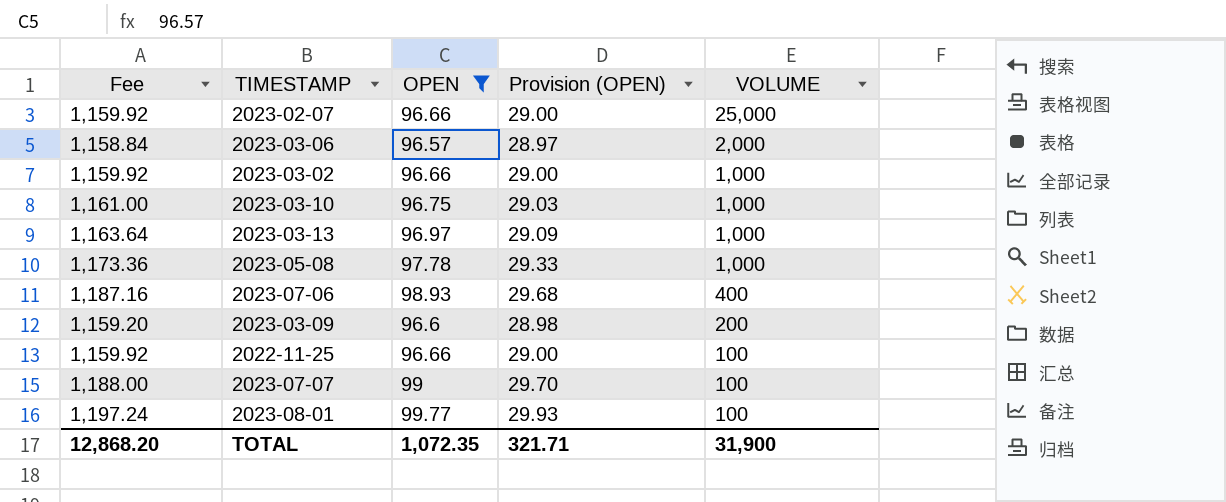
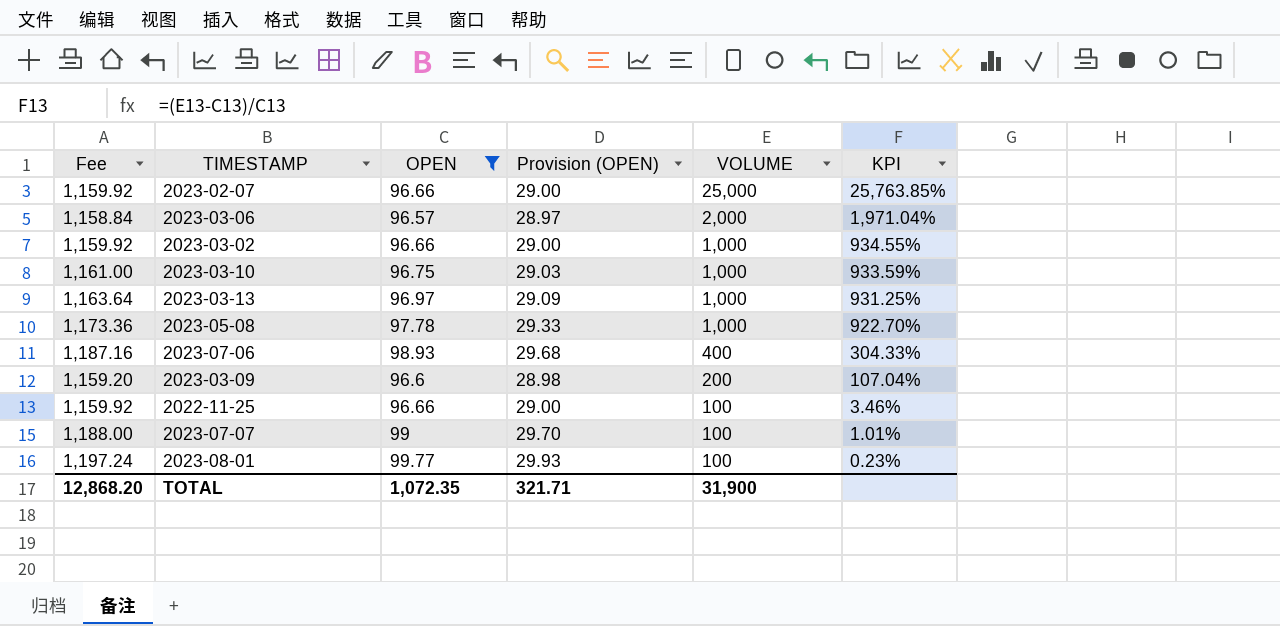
column KPI | formula: none -> ([VOLUME] - [OPEN]) / [OPEN]

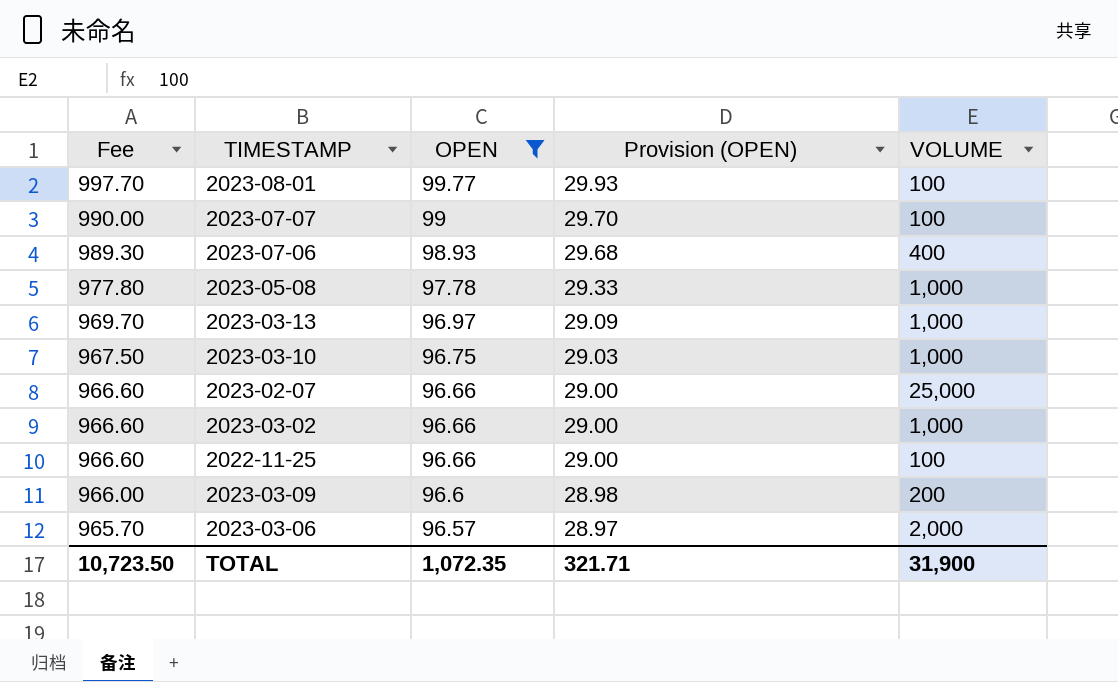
row order: VOLUME descending -> Fee descending
column KPI | formula: ([VOLUME] - [OPEN]) / [OPEN] -> none
column Fee | formula: [OPEN] * 12 -> [OPEN] * 10
TOTAL | Fee: 12,868.20 -> 10,723.50

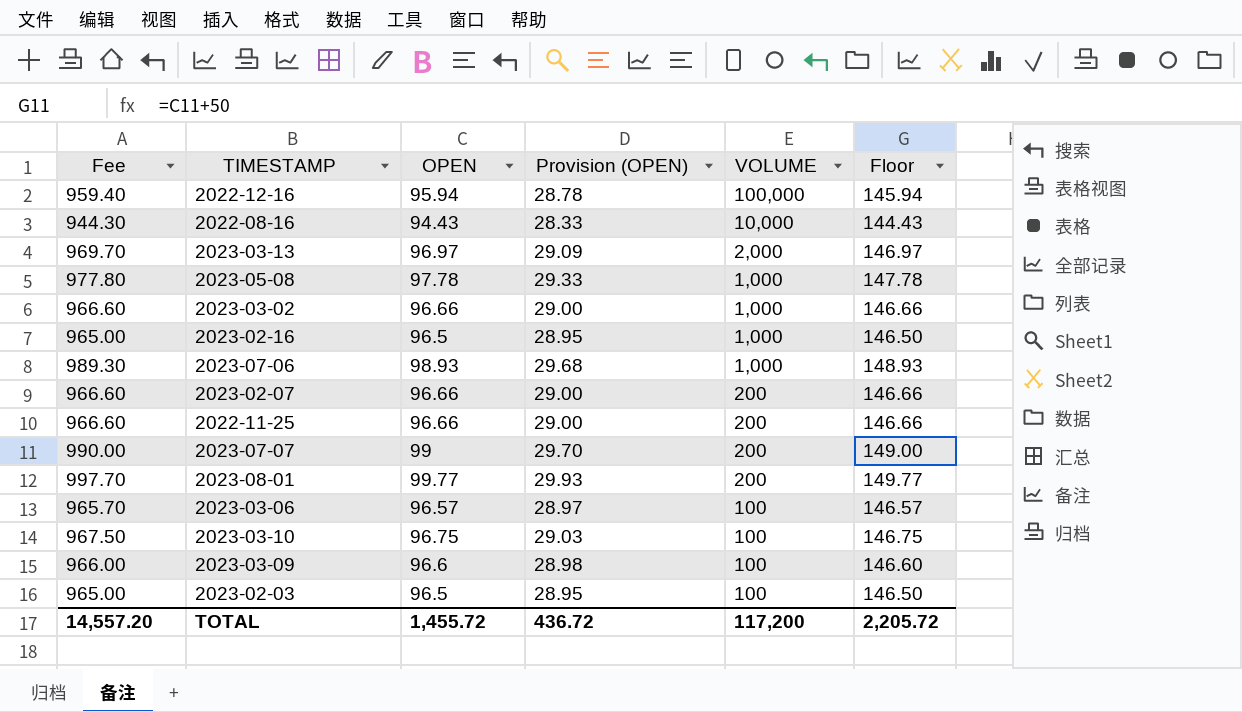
filter: OPEN >= 96.57 -> none
row order: Fee descending -> VOLUME descending
column Floor | formula: none -> [OPEN] + 50
2023-03-13 | VOLUME: 1,000 -> 2,000
2023-07-06 | VOLUME: 400 -> 1,000
2023-02-07 | VOLUME: 25,000 -> 200
2022-11-25 | VOLUME: 100 -> 200
2023-07-07 | VOLUME: 100 -> 200
2023-08-01 | VOLUME: 100 -> 200
2023-03-06 | VOLUME: 2,000 -> 100
2023-03-10 | VOLUME: 1,000 -> 100
2023-03-09 | VOLUME: 200 -> 100
TOTAL | Fee: 10,723.50 -> 14,557.20
TOTAL | OPEN: 1,072.35 -> 1,455.72
TOTAL | Provision (OPEN): 321.71 -> 436.72
TOTAL | VOLUME: 31,900 -> 117,200

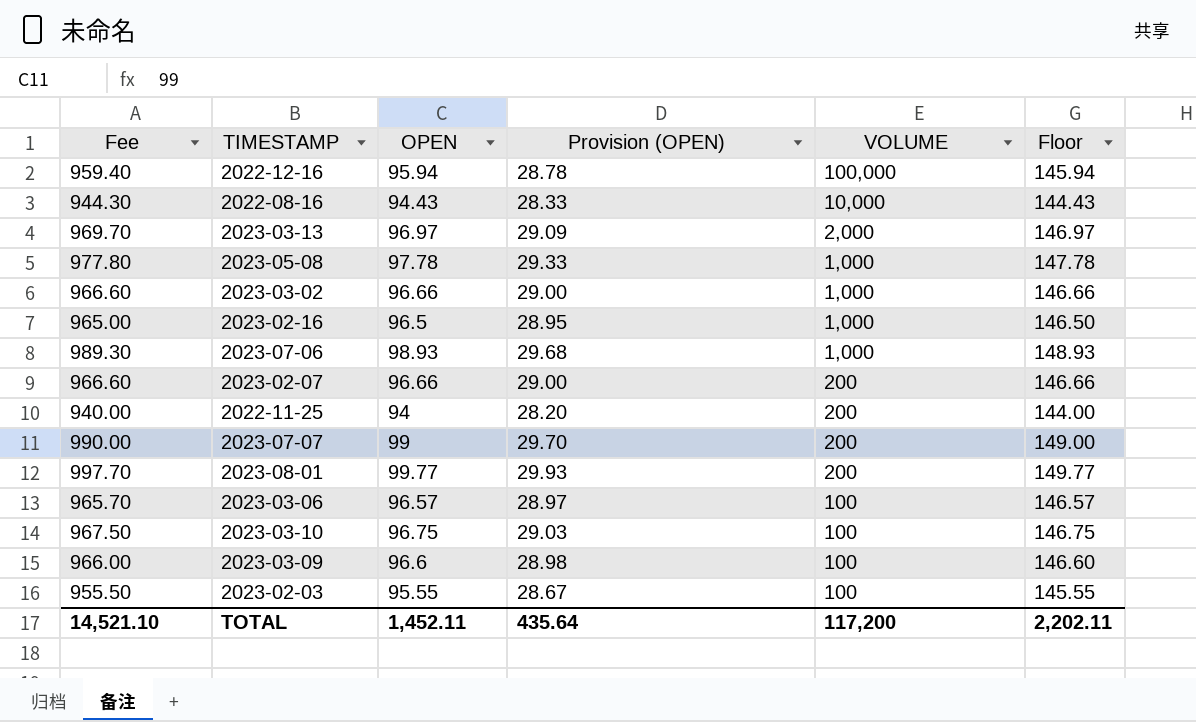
2022-11-25 | Fee: 966.60 -> 940.00
2022-11-25 | OPEN: 96.66 -> 94
2022-11-25 | Provision (OPEN): 29.00 -> 28.20
2022-11-25 | Floor: 146.66 -> 144.00
2023-02-03 | Fee: 965.00 -> 955.50
2023-02-03 | OPEN: 96.5 -> 95.55
2023-02-03 | Provision (OPEN): 28.95 -> 28.67
2023-02-03 | Floor: 146.50 -> 145.55
TOTAL | Fee: 14,557.20 -> 14,521.10
TOTAL | OPEN: 1,455.72 -> 1,452.11
TOTAL | Provision (OPEN): 436.72 -> 435.64
TOTAL | Floor: 2,205.72 -> 2,202.11

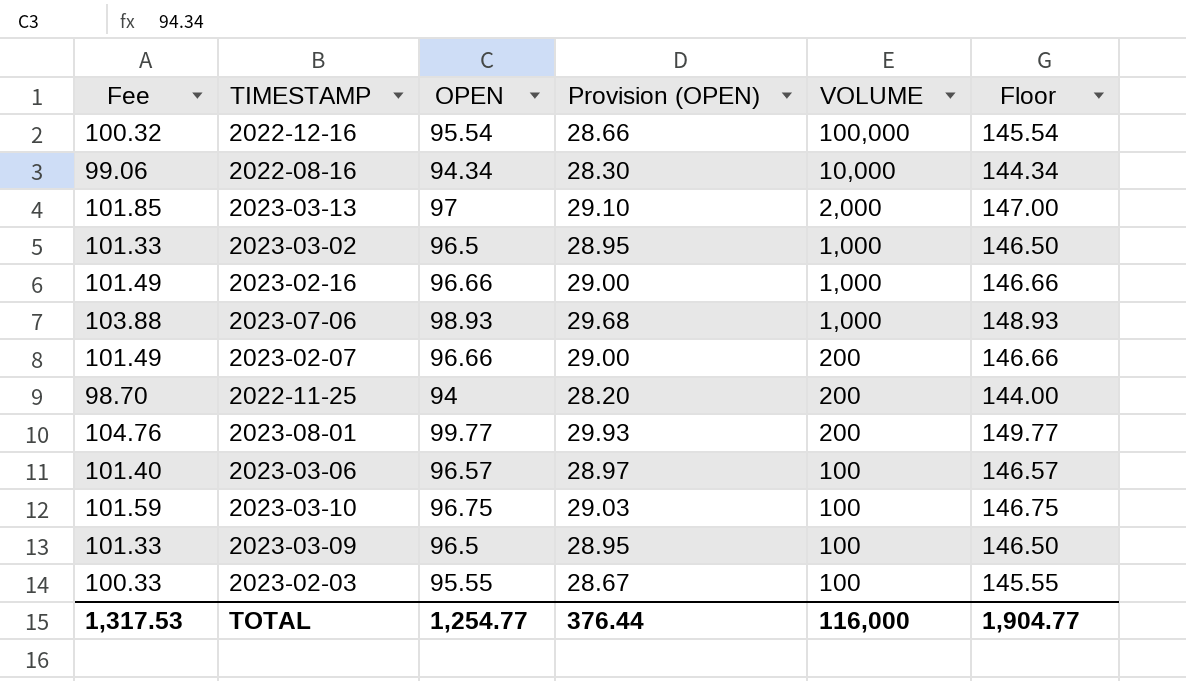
column Fee | formula: [OPEN] * 10 -> [OPEN] * 1.05
row 2023-05-08: 977.80 | 97.78 | 29.33 | 1,000 | 147.78 -> none
row 2023-07-07: 990.00 | 99 | 29.70 | 200 | 149.00 -> none
2022-12-16 | OPEN: 95.94 -> 95.54
2022-12-16 | Provision (OPEN): 28.78 -> 28.66
2022-12-16 | Floor: 145.94 -> 145.54
2022-08-16 | OPEN: 94.43 -> 94.34
2022-08-16 | Provision (OPEN): 28.33 -> 28.30
2022-08-16 | Floor: 144.43 -> 144.34
2023-03-13 | OPEN: 96.97 -> 97
2023-03-13 | Provision (OPEN): 29.09 -> 29.10
2023-03-13 | Floor: 146.97 -> 147.00
2023-03-02 | OPEN: 96.66 -> 96.5
2023-03-02 | Provision (OPEN): 29.00 -> 28.95
2023-03-02 | Floor: 146.66 -> 146.50
2023-02-16 | OPEN: 96.5 -> 96.66
2023-02-16 | Provision (OPEN): 28.95 -> 29.00
2023-02-16 | Floor: 146.50 -> 146.66
2023-03-09 | OPEN: 96.6 -> 96.5
2023-03-09 | Provision (OPEN): 28.98 -> 28.95
2023-03-09 | Floor: 146.60 -> 146.50
TOTAL | Fee: 14,521.10 -> 1,317.53
TOTAL | OPEN: 1,452.11 -> 1,254.77
TOTAL | Provision (OPEN): 435.64 -> 376.44
TOTAL | VOLUME: 117,200 -> 116,000
TOTAL | Floor: 2,202.11 -> 1,904.77

